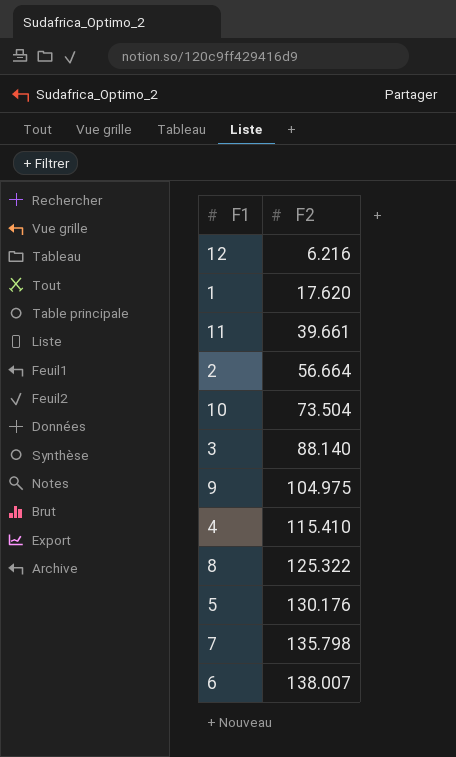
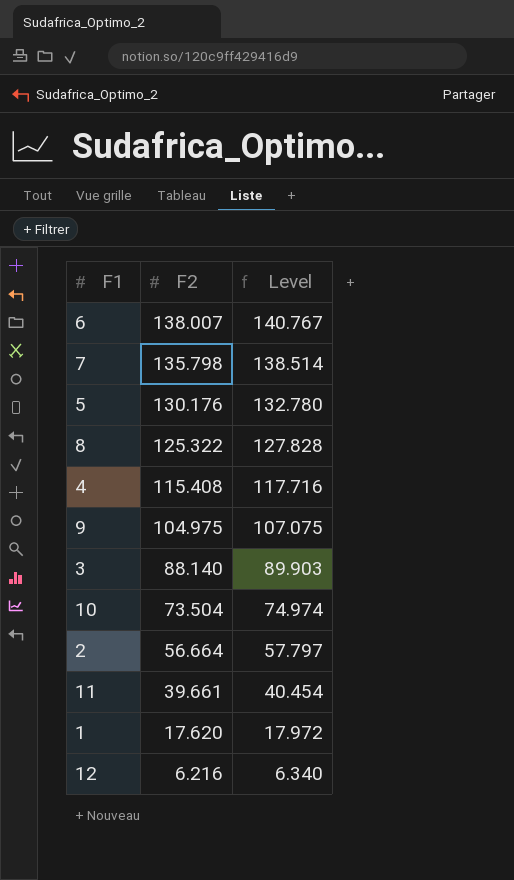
row order: F2 ascending -> F2 descending
column Level | formula: none -> [F2] * 1.02
4 | F2: 115.410 -> 115.408

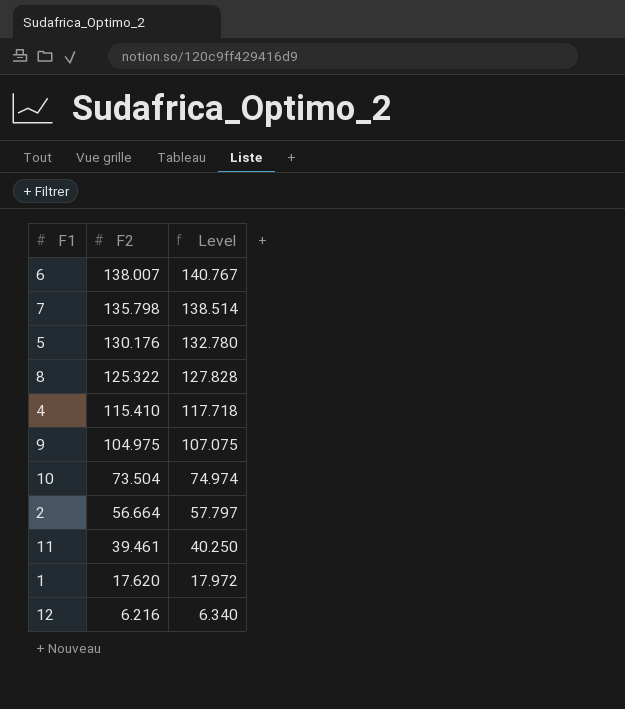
row 3: 88.140 | 89.903 -> none
4 | F2: 115.408 -> 115.410
4 | Level: 117.716 -> 117.718
11 | F2: 39.661 -> 39.461
11 | Level: 40.454 -> 40.250

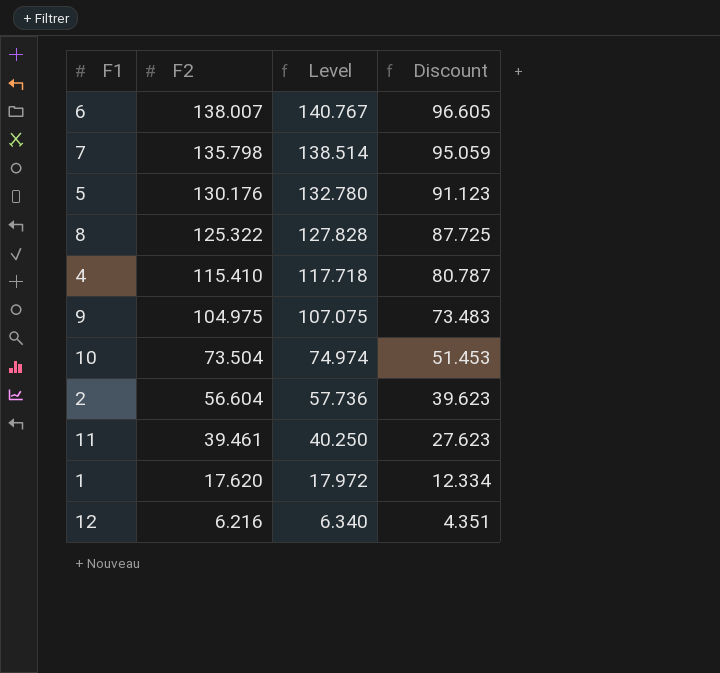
column Discount | formula: none -> [F2] * 0.7
2 | F2: 56.664 -> 56.604
2 | Level: 57.797 -> 57.736

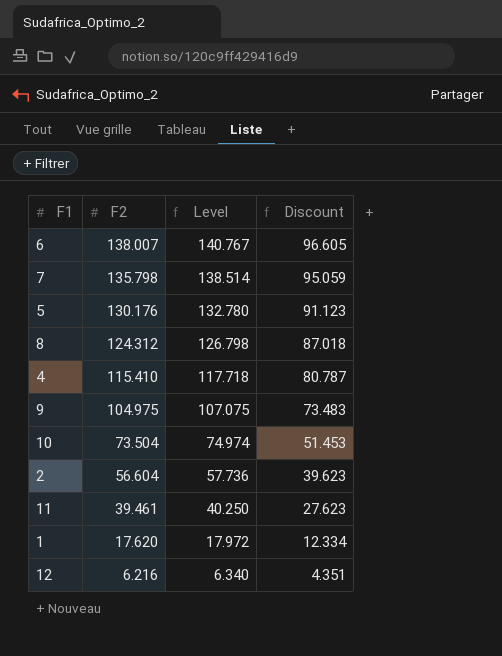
8 | F2: 125.322 -> 124.312
8 | Level: 127.828 -> 126.798
8 | Discount: 87.725 -> 87.018

